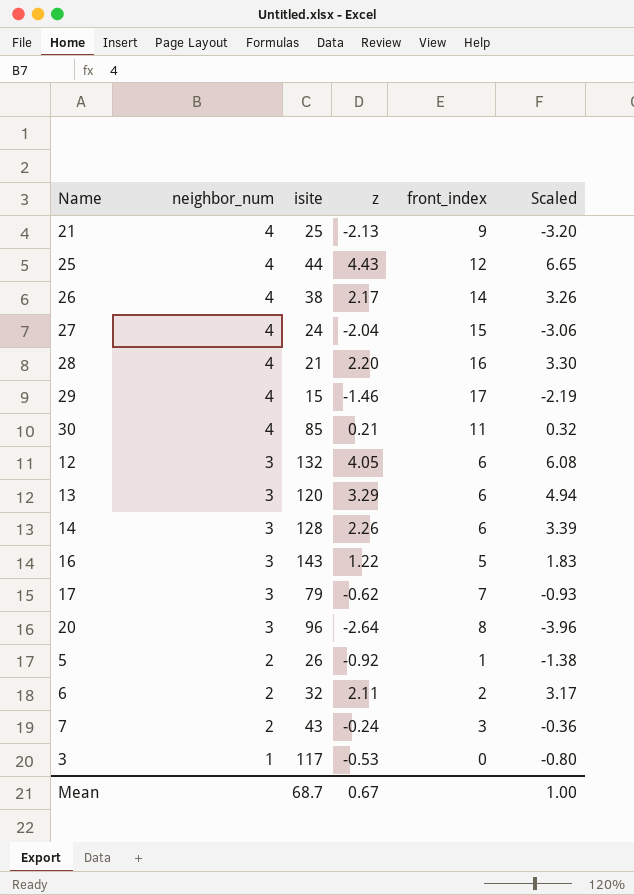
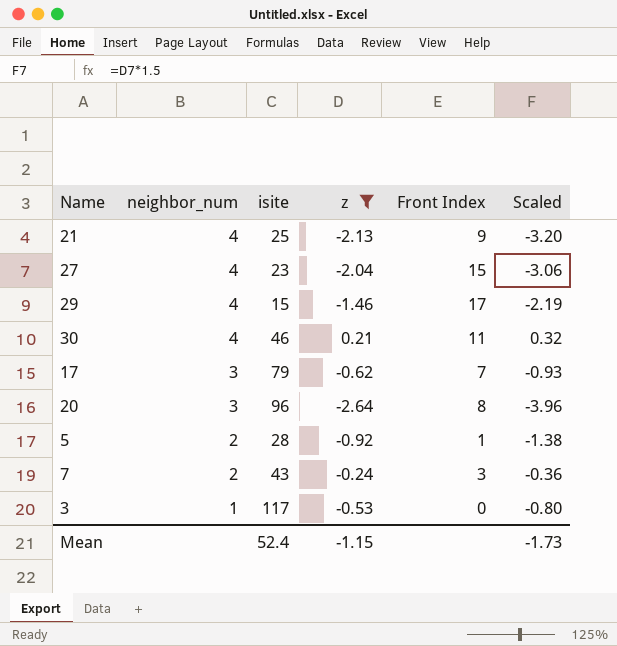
filter: none -> z <= 0.21
column name: front_index -> Front Index
27 | isite: 24 -> 23
30 | isite: 85 -> 46
5 | isite: 26 -> 28
Mean | isite: 68.7 -> 52.4
Mean | z: 0.67 -> -1.15
Mean | Scaled: 1.00 -> -1.73

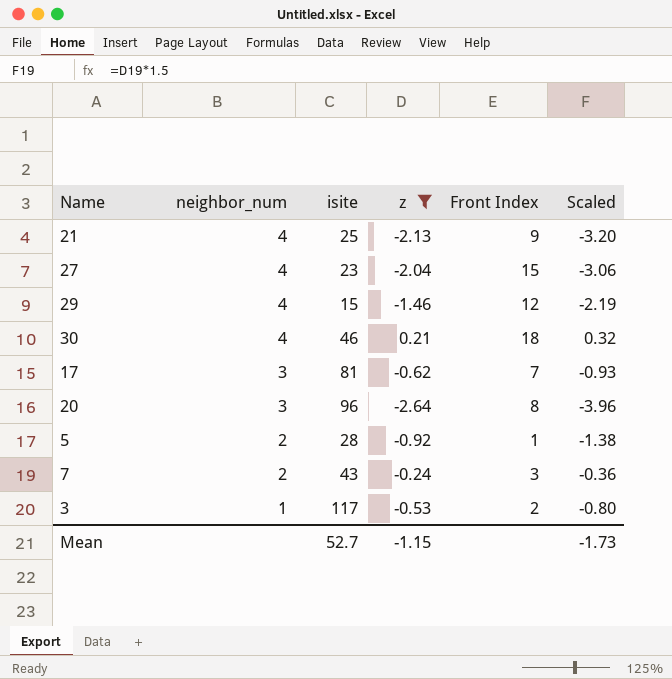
29 | Front Index: 17 -> 12
30 | Front Index: 11 -> 18
17 | isite: 79 -> 81
3 | Front Index: 0 -> 2
Mean | isite: 52.4 -> 52.7

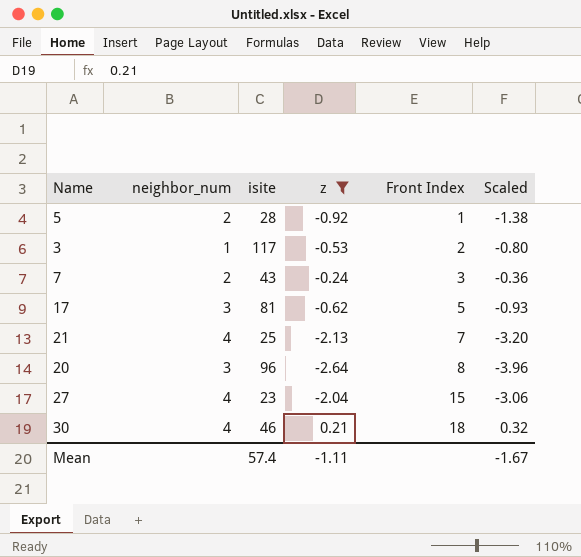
row order: neighbor_num descending -> Front Index ascending
row 29: 4 | 15 | -1.46 | 12 | -2.19 -> none
17 | Front Index: 7 -> 5
21 | Front Index: 9 -> 7
Mean | isite: 52.7 -> 57.4
Mean | z: -1.15 -> -1.11
Mean | Scaled: -1.73 -> -1.67

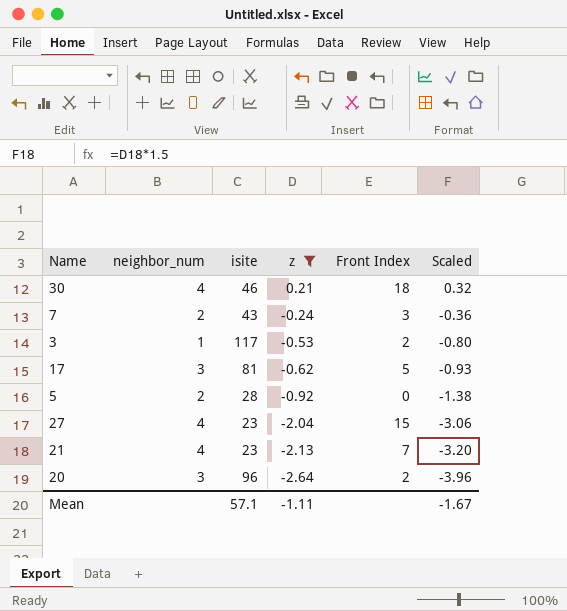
row order: Front Index ascending -> z descending
5 | Front Index: 1 -> 0
21 | isite: 25 -> 23
20 | Front Index: 8 -> 2
Mean | isite: 57.4 -> 57.1

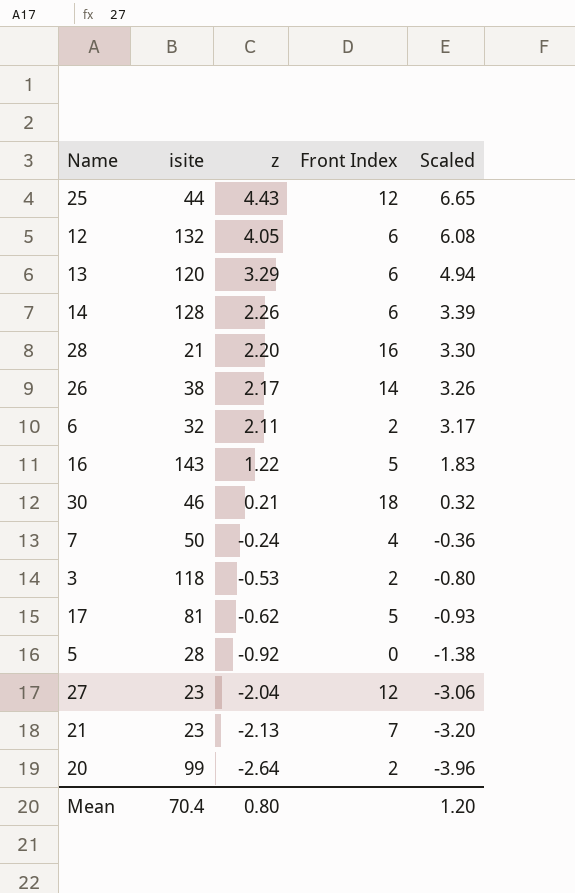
filter: z <= 0.21 -> none
column neighbor_num | position: 2 -> none
7 | isite: 43 -> 50
7 | Front Index: 3 -> 4
3 | isite: 117 -> 118
27 | Front Index: 15 -> 12
20 | isite: 96 -> 99
Mean | isite: 57.1 -> 70.4
Mean | z: -1.11 -> 0.80
Mean | Scaled: -1.67 -> 1.20

